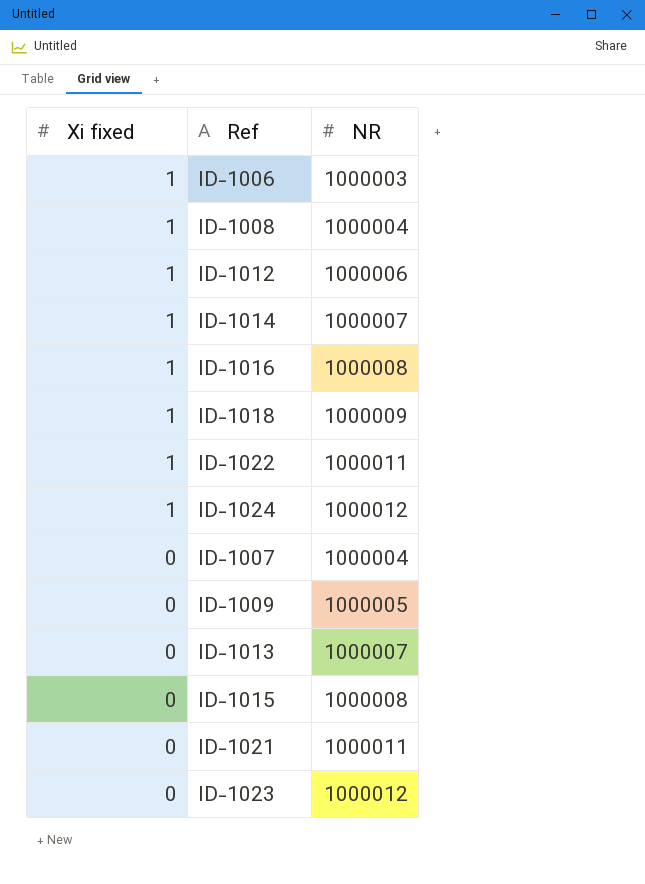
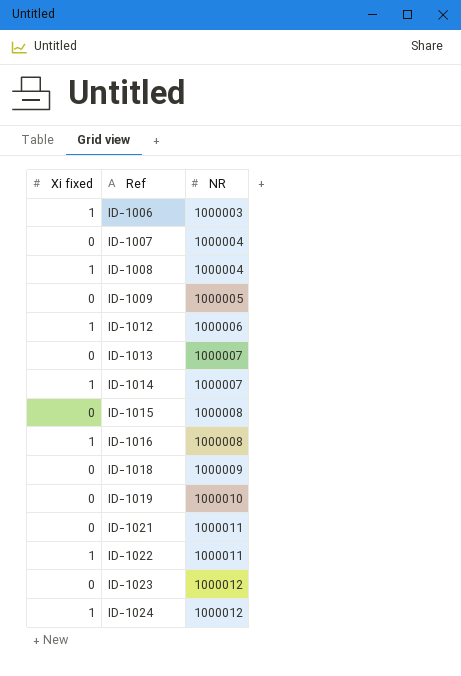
row order: Xi fixed descending -> Ref ascending
ID-1018 | Xi fixed: 1 -> 0
row ID-1019: none -> 0 | 1000010

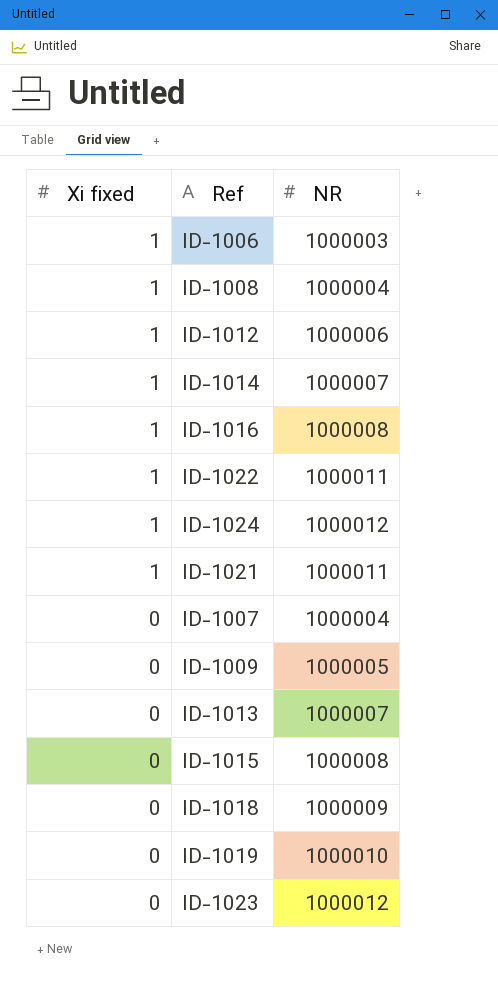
row order: Ref ascending -> Xi fixed descending
ID-1021 | Xi fixed: 0 -> 1

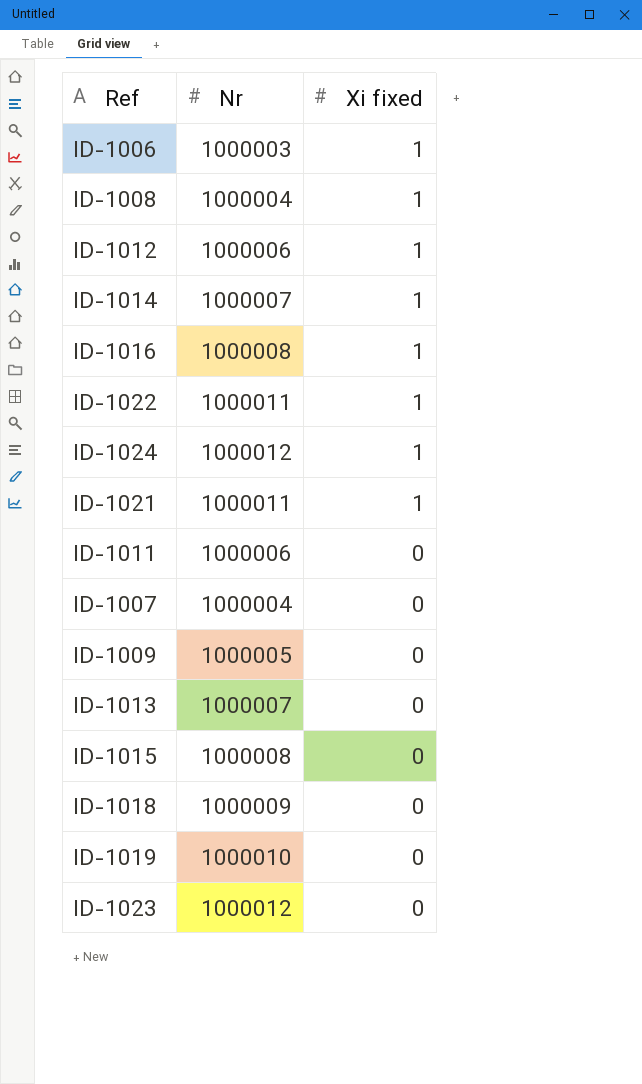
column name: NR -> Nr
column Xi fixed | position: 1 -> 3
row ID-1011: none -> 1000006 | 0

